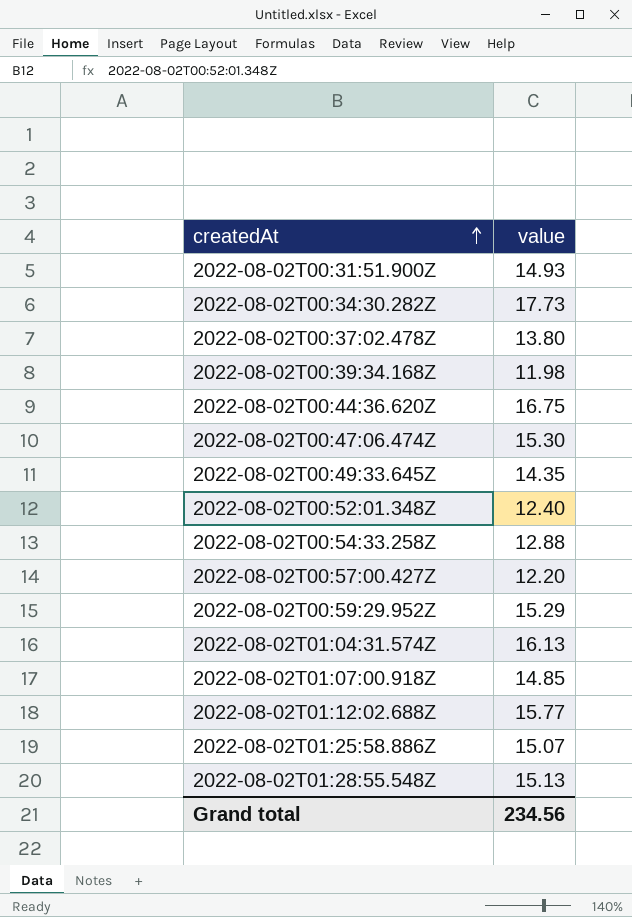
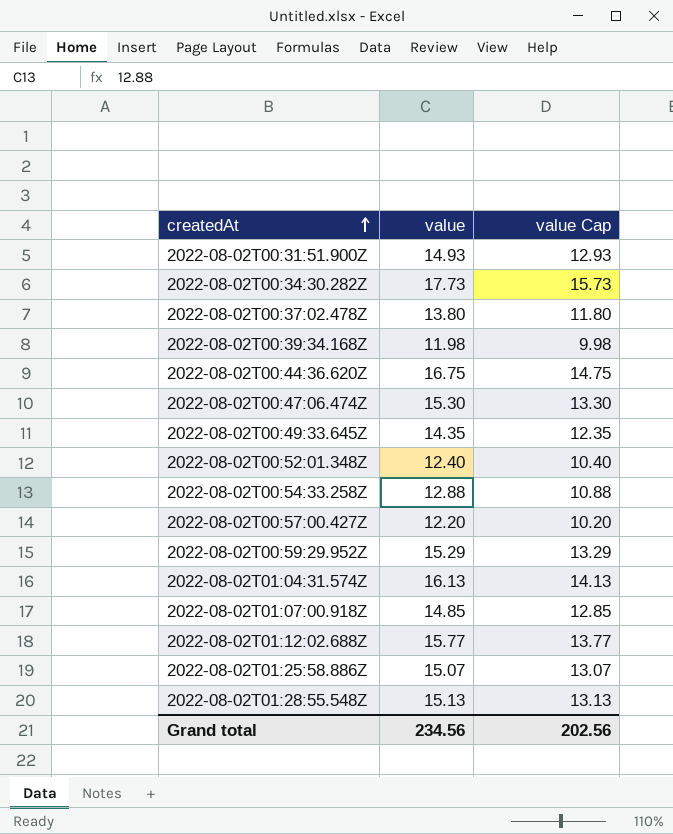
column value Cap | formula: none -> [value] - 2

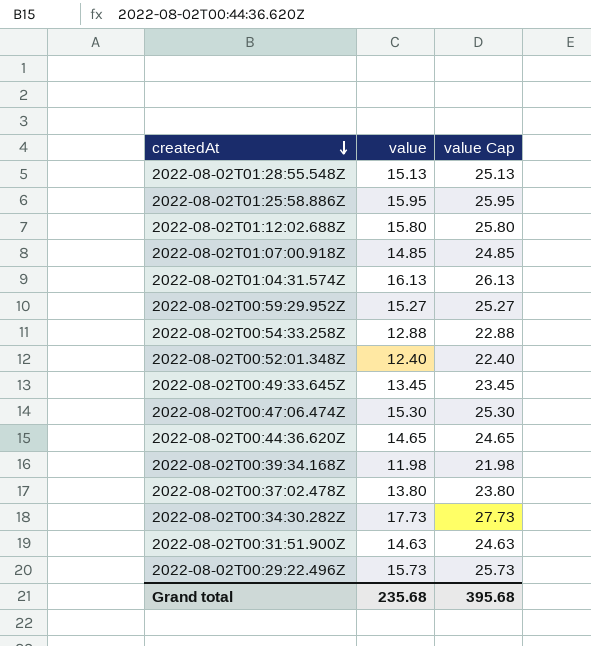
row order: createdAt ascending -> createdAt descending
column value Cap | formula: [value] - 2 -> [value] + 10
row 2022-08-02T00:57:00.427Z: 12.20 | 10.20 -> none
2022-08-02T01:25:58.886Z | value: 15.07 -> 15.95
2022-08-02T01:12:02.688Z | value: 15.77 -> 15.80
2022-08-02T00:59:29.952Z | value: 15.29 -> 15.27
2022-08-02T00:49:33.645Z | value: 14.35 -> 13.45
2022-08-02T00:44:36.620Z | value: 16.75 -> 14.65
2022-08-02T00:31:51.900Z | value: 14.93 -> 14.63
row 2022-08-02T00:29:22.496Z: none -> 15.73 | 25.73
Grand total | value: 234.56 -> 235.68
Grand total | value Cap: 202.56 -> 395.68

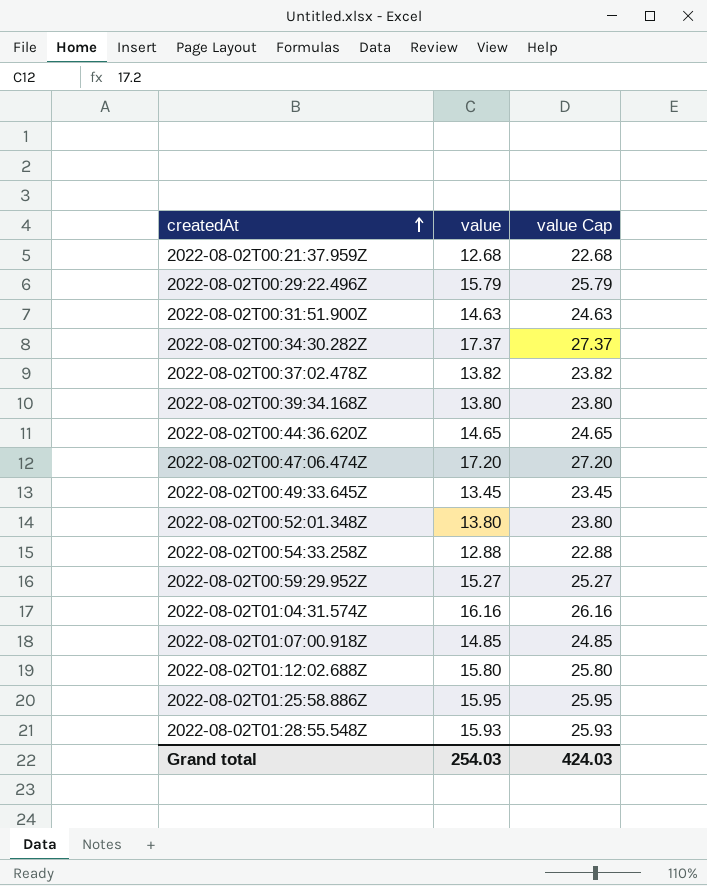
row order: createdAt descending -> createdAt ascending
row 2022-08-02T00:21:37.959Z: none -> 12.68 | 22.68
2022-08-02T00:29:22.496Z | value: 15.73 -> 15.79
2022-08-02T00:29:22.496Z | value Cap: 25.73 -> 25.79
2022-08-02T00:34:30.282Z | value: 17.73 -> 17.37
2022-08-02T00:34:30.282Z | value Cap: 27.73 -> 27.37
2022-08-02T00:37:02.478Z | value: 13.80 -> 13.82
2022-08-02T00:37:02.478Z | value Cap: 23.80 -> 23.82
2022-08-02T00:39:34.168Z | value: 11.98 -> 13.80
2022-08-02T00:39:34.168Z | value Cap: 21.98 -> 23.80
2022-08-02T00:47:06.474Z | value: 15.30 -> 17.20
2022-08-02T00:47:06.474Z | value Cap: 25.30 -> 27.20
2022-08-02T00:52:01.348Z | value: 12.40 -> 13.80
2022-08-02T00:52:01.348Z | value Cap: 22.40 -> 23.80
2022-08-02T01:04:31.574Z | value: 16.13 -> 16.16
2022-08-02T01:04:31.574Z | value Cap: 26.13 -> 26.16
2022-08-02T01:28:55.548Z | value: 15.13 -> 15.93
2022-08-02T01:28:55.548Z | value Cap: 25.13 -> 25.93
Grand total | value: 235.68 -> 254.03
Grand total | value Cap: 395.68 -> 424.03

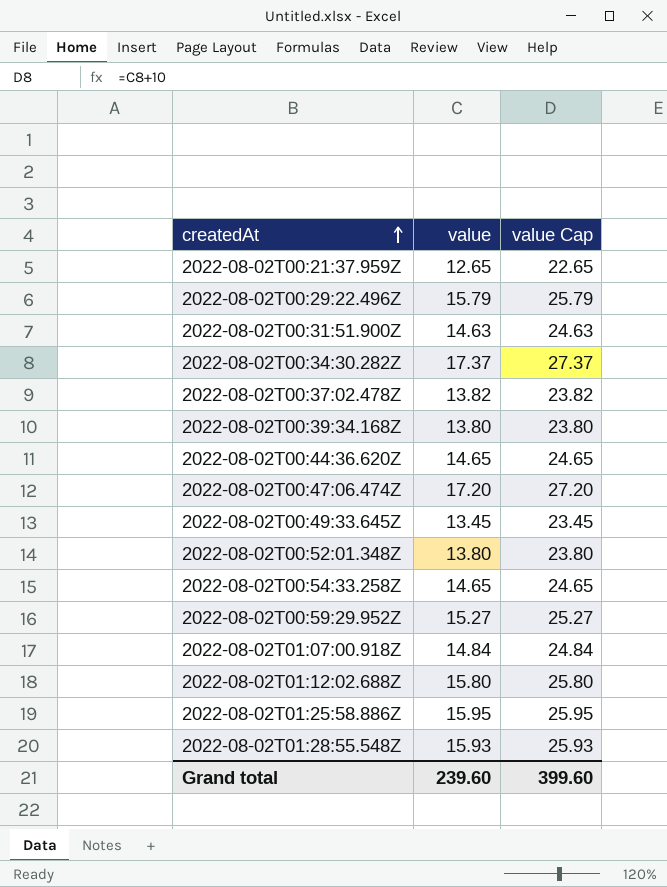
row 2022-08-02T01:04:31.574Z: 16.16 | 26.16 -> none
2022-08-02T00:21:37.959Z | value: 12.68 -> 12.65
2022-08-02T00:21:37.959Z | value Cap: 22.68 -> 22.65
2022-08-02T00:54:33.258Z | value: 12.88 -> 14.65
2022-08-02T00:54:33.258Z | value Cap: 22.88 -> 24.65
2022-08-02T01:07:00.918Z | value: 14.85 -> 14.84
2022-08-02T01:07:00.918Z | value Cap: 24.85 -> 24.84
Grand total | value: 254.03 -> 239.60
Grand total | value Cap: 424.03 -> 399.60

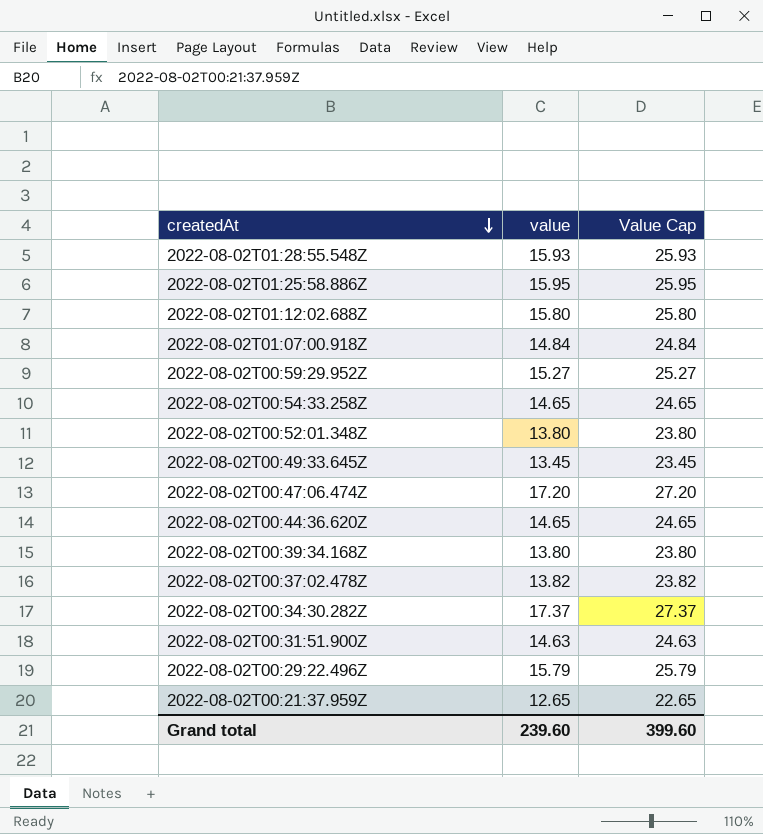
row order: createdAt ascending -> createdAt descending
column name: value Cap -> Value Cap

